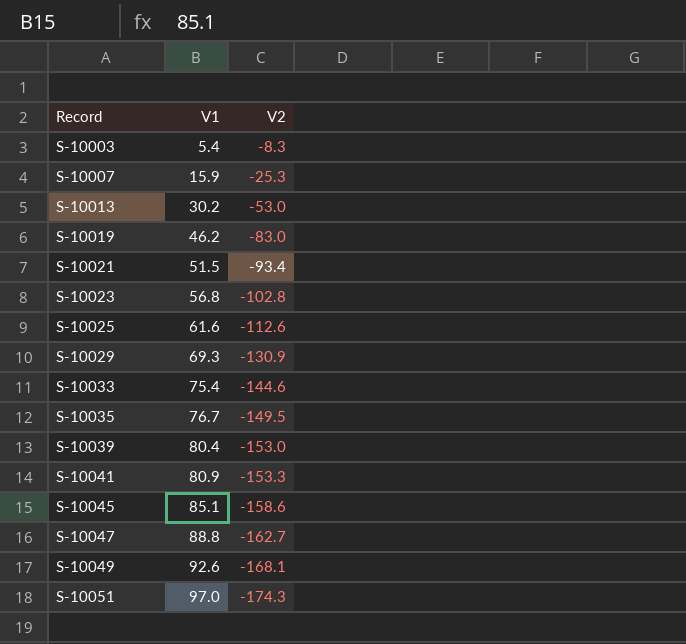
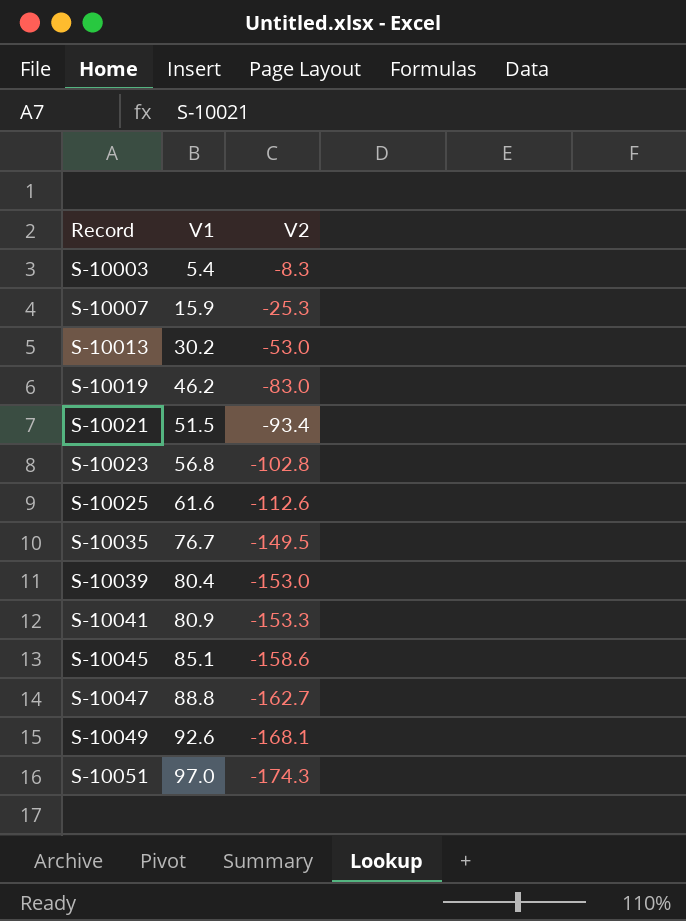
row S-10029: 69.3 | -130.9 -> none
row S-10033: 75.4 | -144.6 -> none

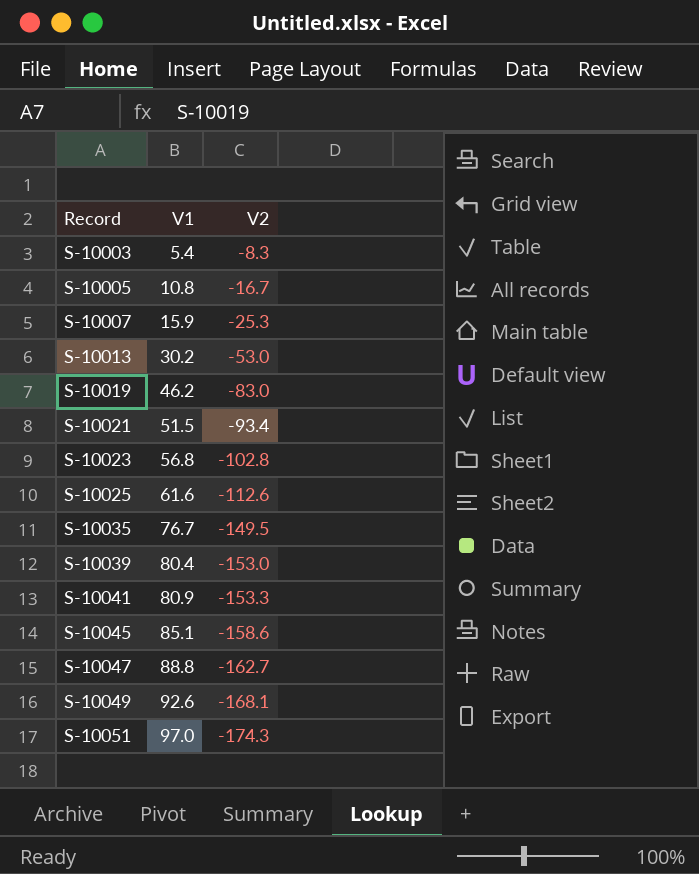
row S-10005: none -> 10.8 | -16.7

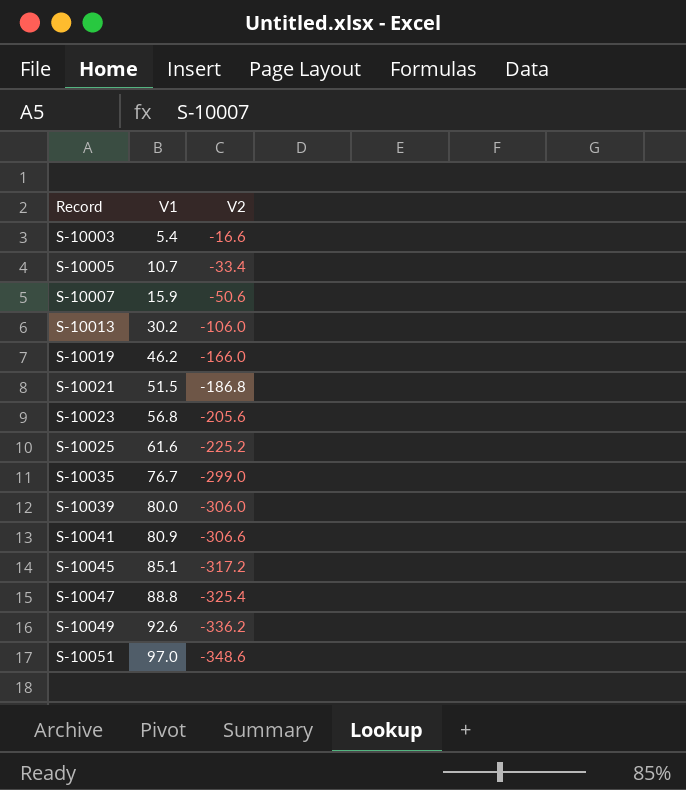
S-10003 | V2: -8.3 -> -16.6
S-10005 | V1: 10.8 -> 10.7
S-10005 | V2: -16.7 -> -33.4
S-10007 | V2: -25.3 -> -50.6
S-10013 | V2: -53.0 -> -106.0
S-10019 | V2: -83.0 -> -166.0
S-10021 | V2: -93.4 -> -186.8
S-10023 | V2: -102.8 -> -205.6
S-10025 | V2: -112.6 -> -225.2
S-10035 | V2: -149.5 -> -299.0
S-10039 | V1: 80.4 -> 80.0
S-10039 | V2: -153.0 -> -306.0
S-10041 | V2: -153.3 -> -306.6
S-10045 | V2: -158.6 -> -317.2
S-10047 | V2: -162.7 -> -325.4
S-10049 | V2: -168.1 -> -336.2
S-10051 | V2: -174.3 -> -348.6

